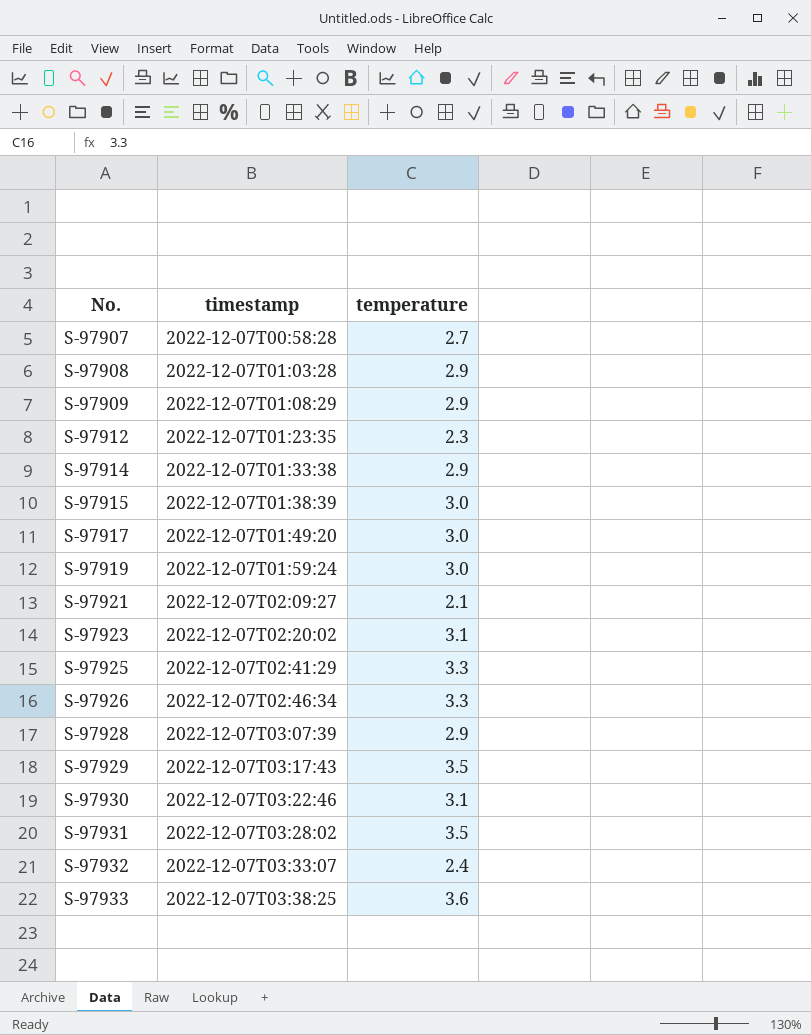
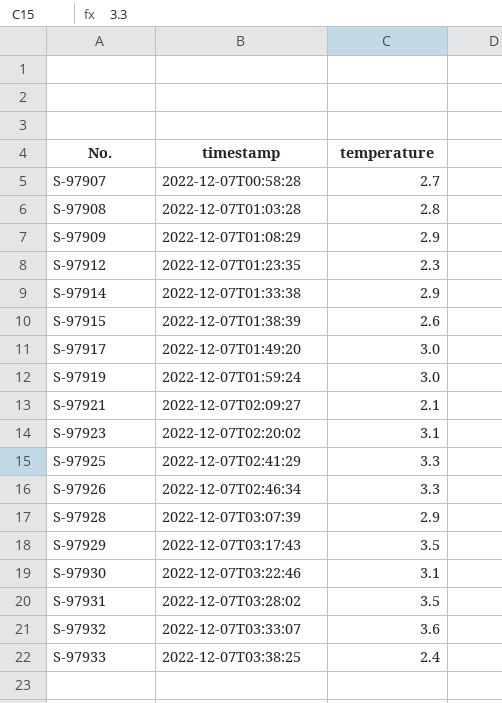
S-97908 | temperature: 2.9 -> 2.8
S-97915 | temperature: 3.0 -> 2.6
S-97932 | temperature: 2.4 -> 3.6
S-97933 | temperature: 3.6 -> 2.4

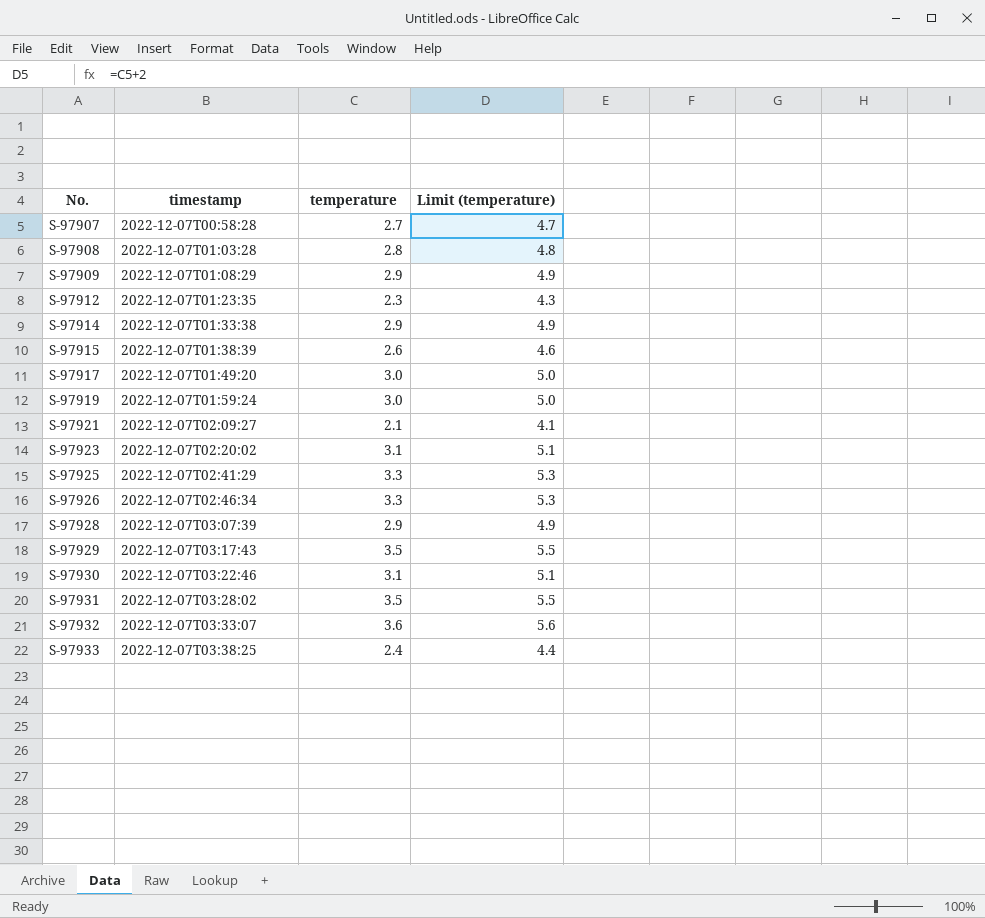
column Limit (temperature) | formula: none -> [temperature] + 2

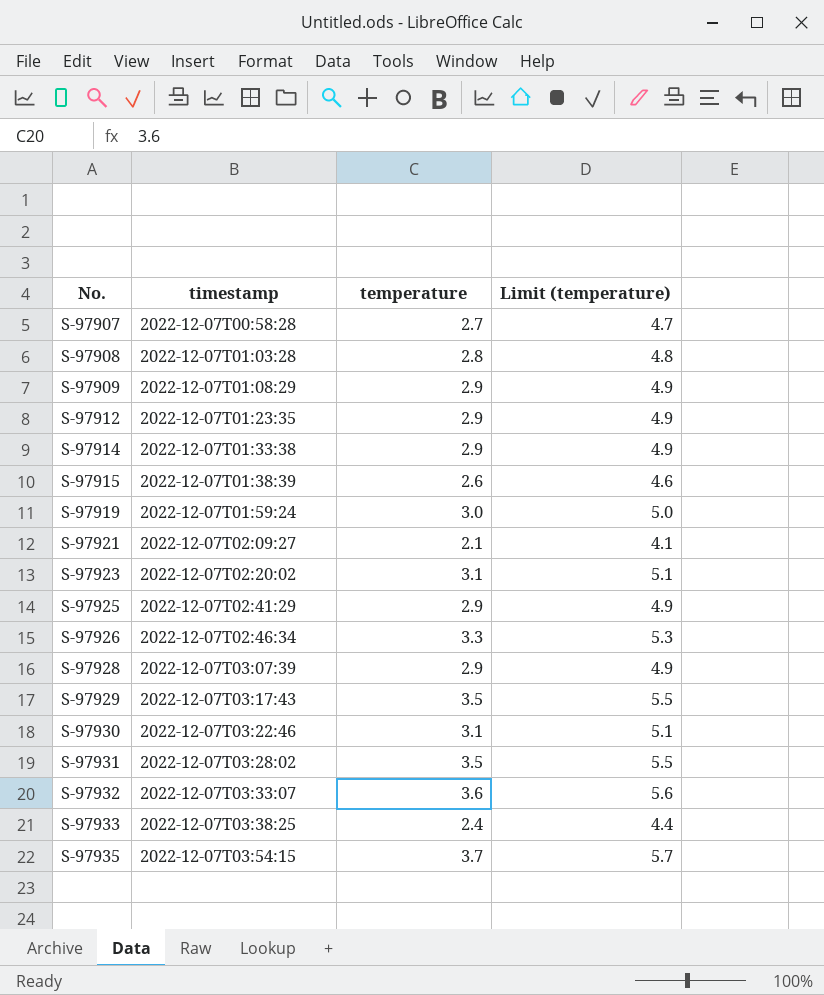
row S-97917: 2022-12-07T01:49:20 | 3.0 | 5.0 -> none
S-97912 | temperature: 2.3 -> 2.9
S-97912 | Limit (temperature): 4.3 -> 4.9
S-97925 | temperature: 3.3 -> 2.9
S-97925 | Limit (temperature): 5.3 -> 4.9
row S-97935: none -> 2022-12-07T03:54:15 | 3.7 | 5.7

